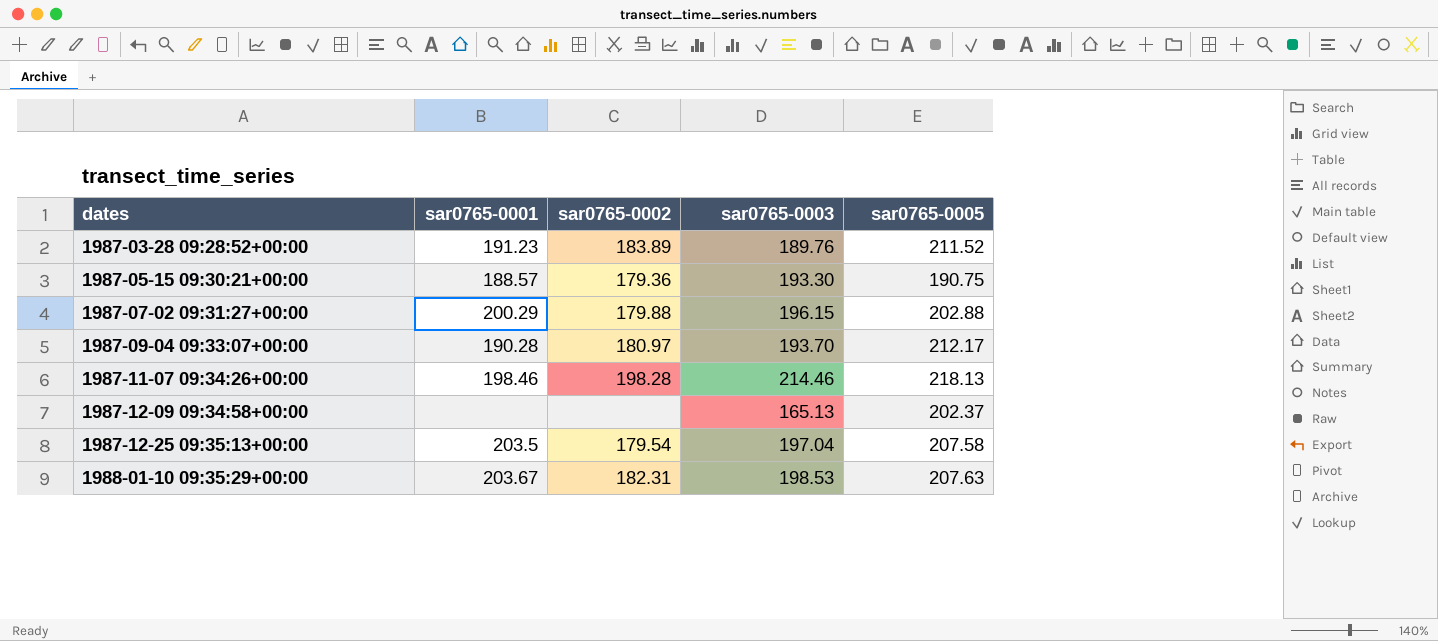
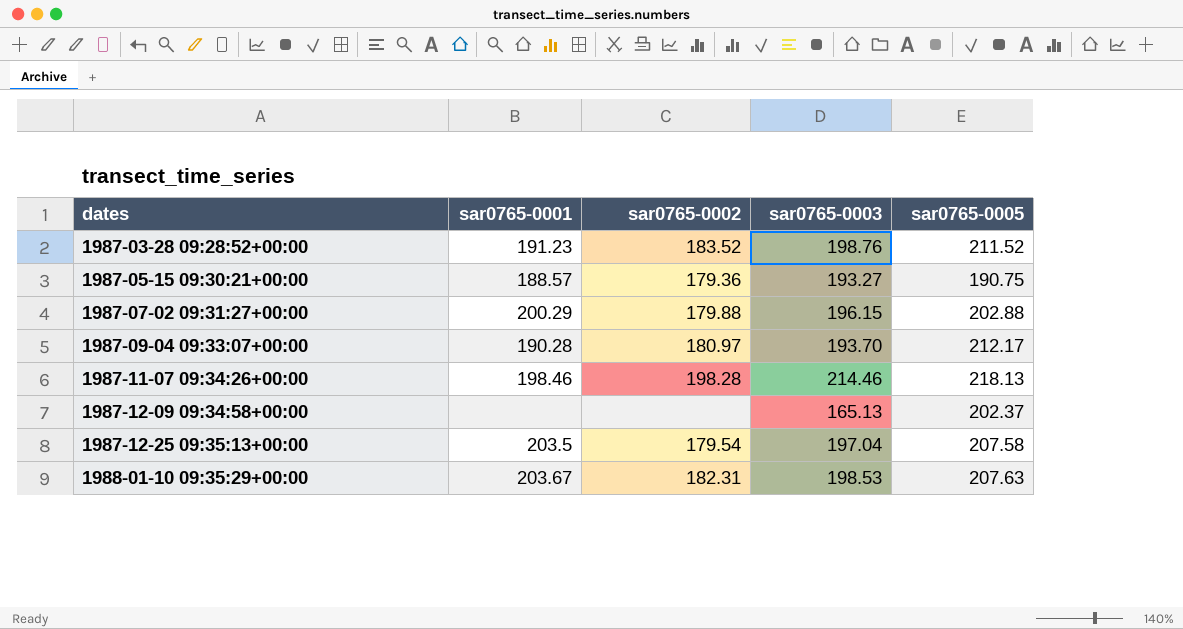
1987-03-28 09:28:52+00:00 | sar0765-0002: 183.89 -> 183.52
1987-03-28 09:28:52+00:00 | sar0765-0003: 189.76 -> 198.76
1987-05-15 09:30:21+00:00 | sar0765-0003: 193.30 -> 193.27

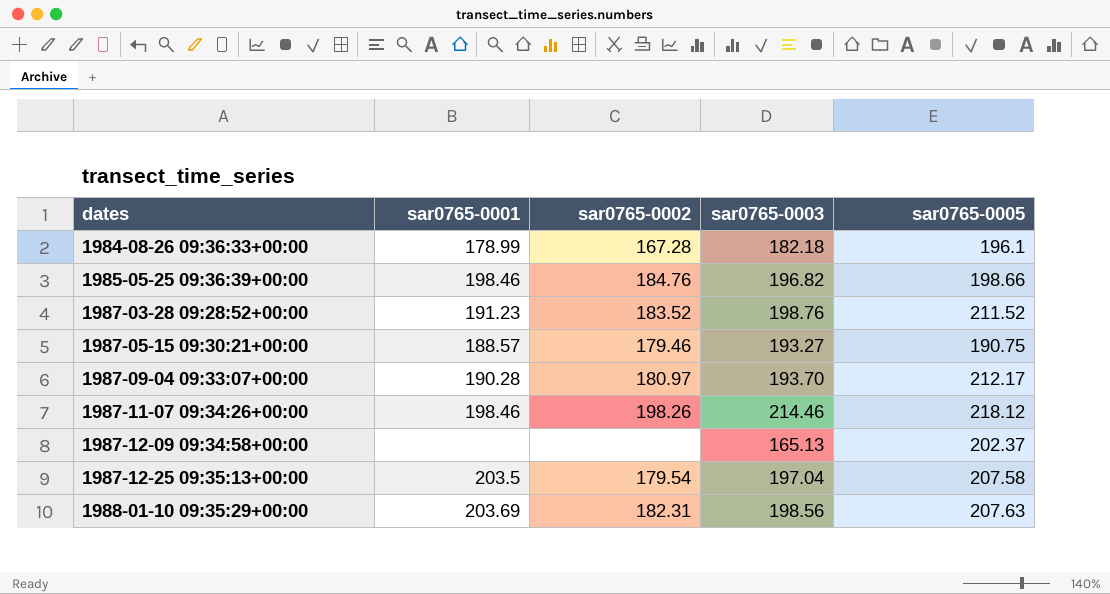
row 1987-07-02 09:31:27+00:00: 200.29 | 179.88 | 196.15 | 202.88 -> none
row 1984-08-26 09:36:33+00:00: none -> 178.99 | 167.28 | 182.18 | 196.1
row 1985-05-25 09:36:39+00:00: none -> 198.46 | 184.76 | 196.82 | 198.66
1987-05-15 09:30:21+00:00 | sar0765-0002: 179.36 -> 179.46
1987-11-07 09:34:26+00:00 | sar0765-0002: 198.28 -> 198.26
1987-11-07 09:34:26+00:00 | sar0765-0005: 218.13 -> 218.12
1988-01-10 09:35:29+00:00 | sar0765-0001: 203.67 -> 203.69
1988-01-10 09:35:29+00:00 | sar0765-0003: 198.53 -> 198.56

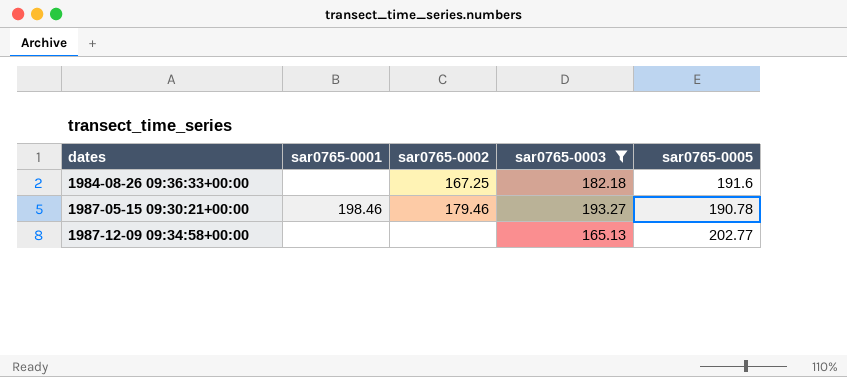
filter: none -> sar0765-0003 <= 193.27
1984-08-26 09:36:33+00:00 | sar0765-0001: 178.99 -> none
1984-08-26 09:36:33+00:00 | sar0765-0002: 167.28 -> 167.25
1984-08-26 09:36:33+00:00 | sar0765-0005: 196.1 -> 191.6
1987-05-15 09:30:21+00:00 | sar0765-0001: 188.57 -> 198.46
1987-05-15 09:30:21+00:00 | sar0765-0005: 190.75 -> 190.78
1987-12-09 09:34:58+00:00 | sar0765-0005: 202.37 -> 202.77

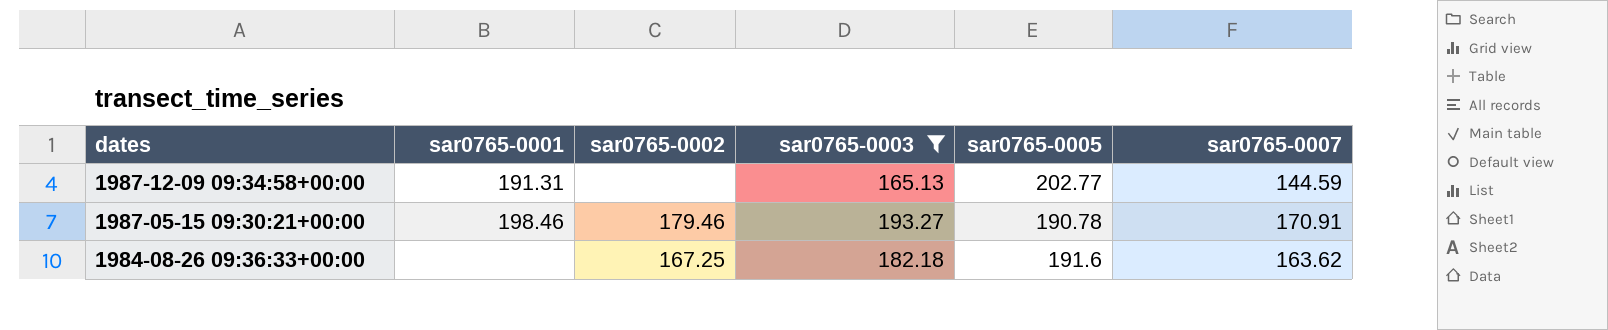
row order: dates ascending -> dates descending
column sar0765-0007 | position: none -> 6
1987-12-09 09:34:58+00:00 | sar0765-0001: none -> 191.31

